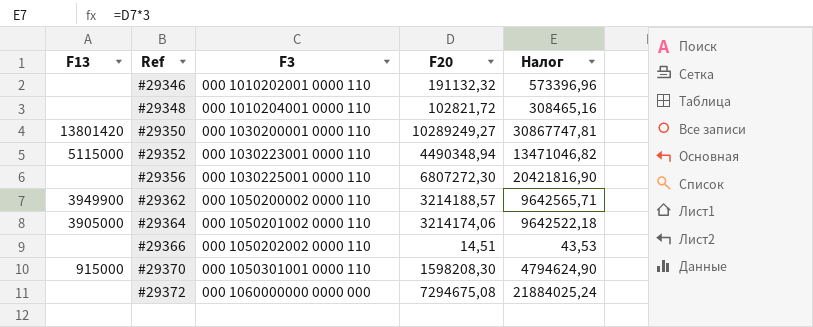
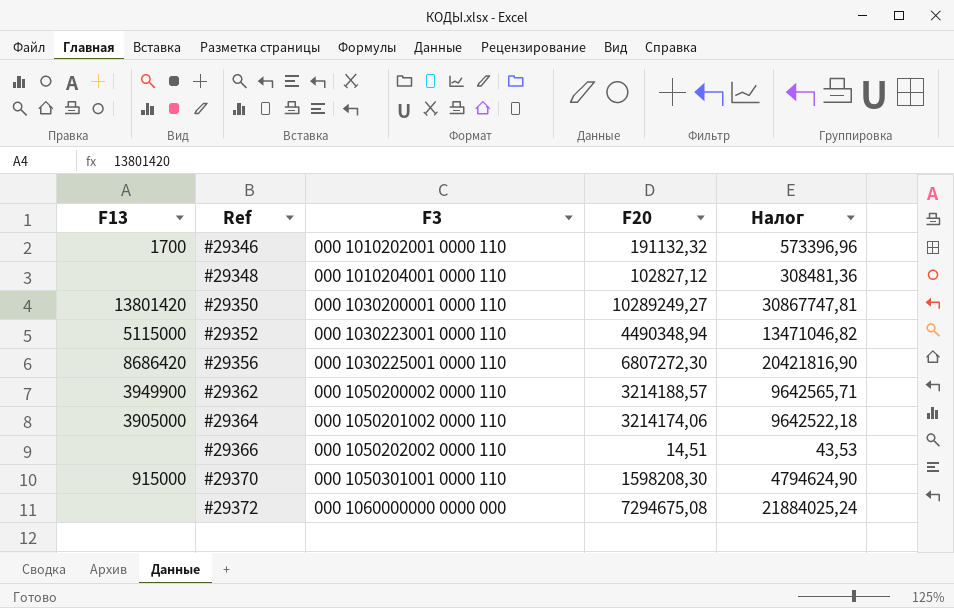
#29346 | F13: none -> 1700
#29348 | F20: 102821,72 -> 102827,12
#29348 | Налог: 308465,16 -> 308481,36
#29356 | F13: none -> 8686420

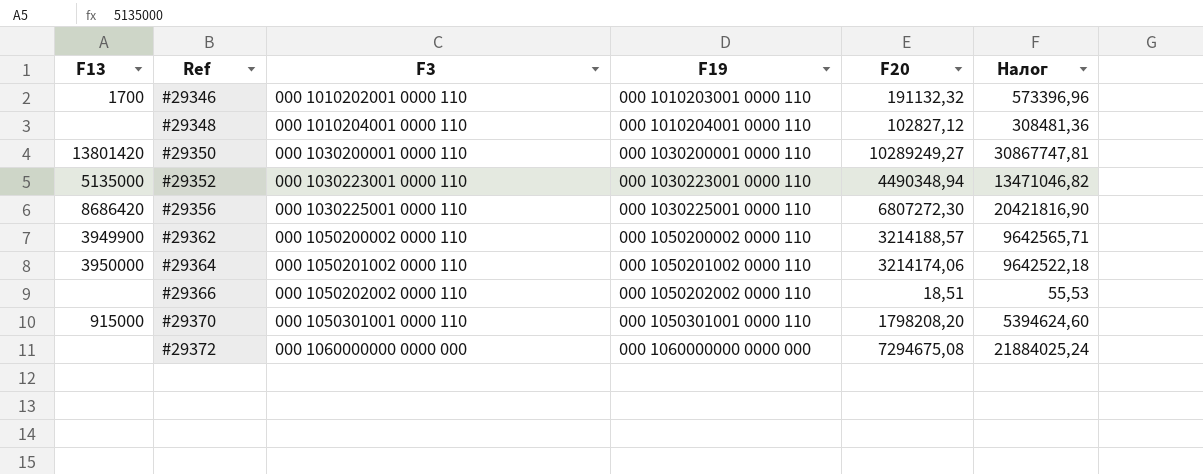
column F19 | position: none -> 4
#29352 | F13: 5115000 -> 5135000
#29364 | F13: 3905000 -> 3950000
#29366 | F20: 14,51 -> 18,51
#29366 | Налог: 43,53 -> 55,53
#29370 | F20: 1598208,30 -> 1798208,20
#29370 | Налог: 4794624,90 -> 5394624,60

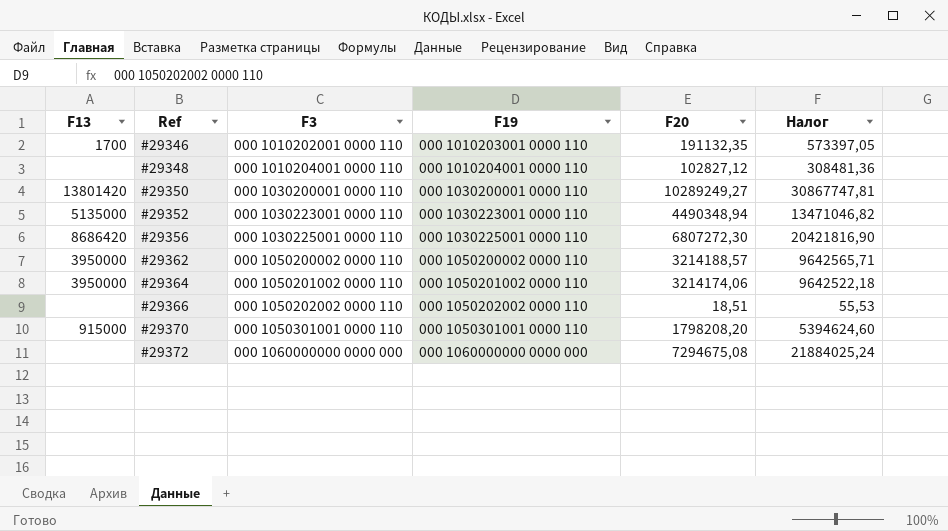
#29346 | F20: 191132,32 -> 191132,35
#29346 | Налог: 573396,96 -> 573397,05
#29362 | F13: 3949900 -> 3950000

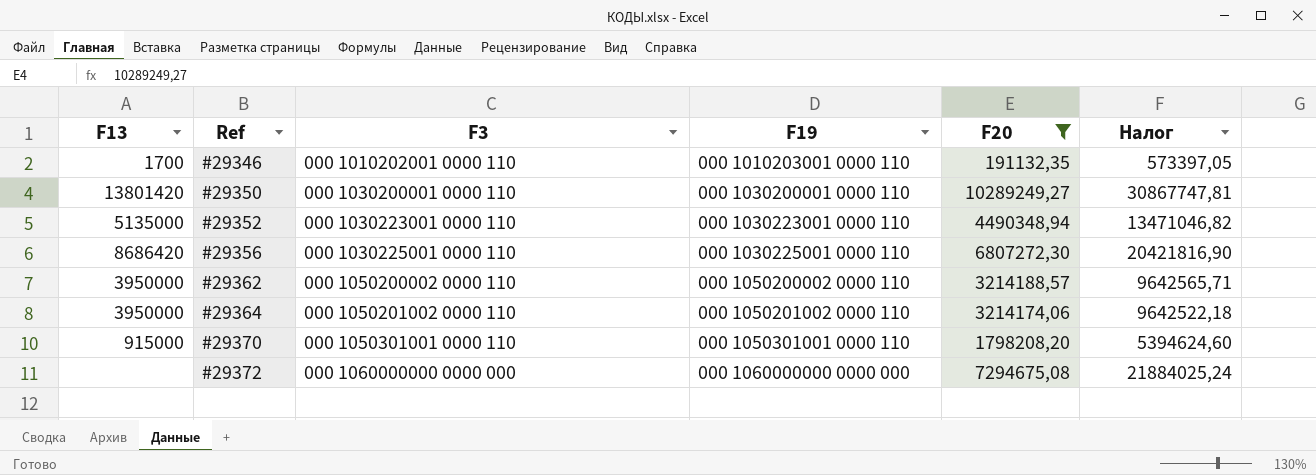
filter: none -> F20 >= 191132,35

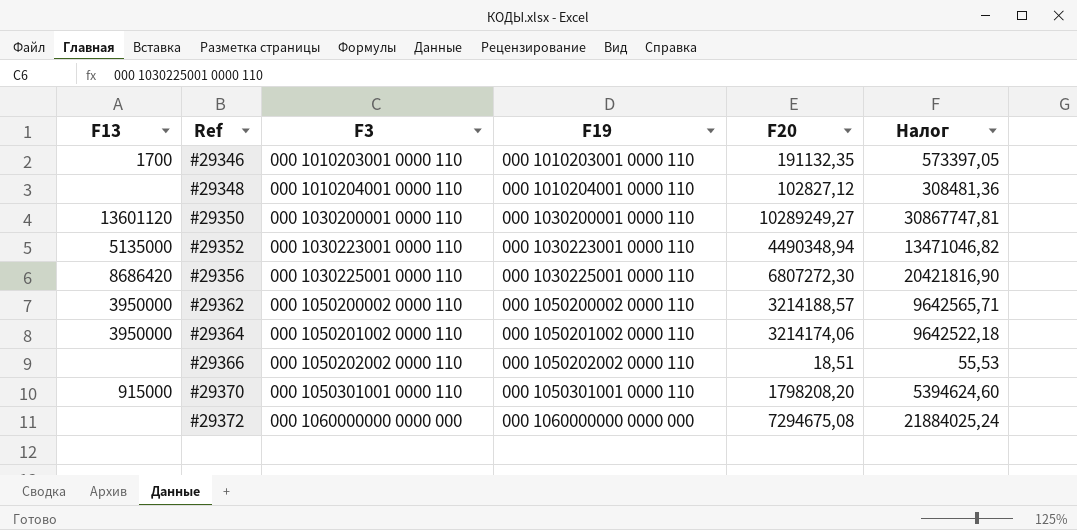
filter: F20 >= 191132,35 -> none
#29346 | F3: 000 1010202001 0000 110 -> 000 1010203001 0000 110
#29350 | F13: 13801420 -> 13601120

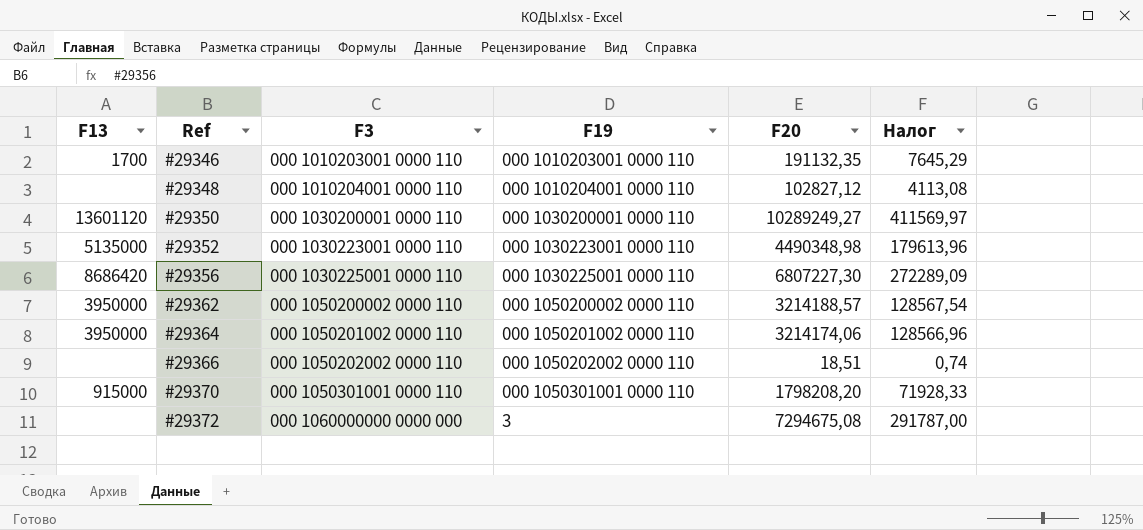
column Налог | formula: [F20] * 3 -> [F20] * 0,04
#29352 | F20: 4490348,94 -> 4490348,98
#29356 | F20: 6807272,30 -> 6807227,30
#29372 | F19: 000 1060000000 0000 000 -> 3

